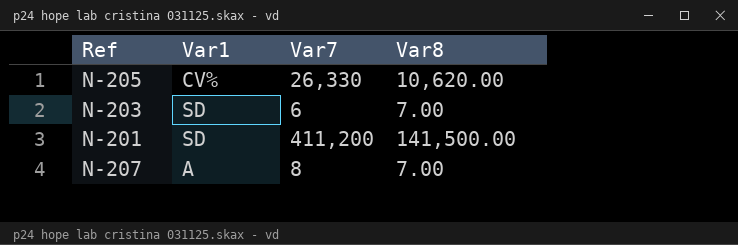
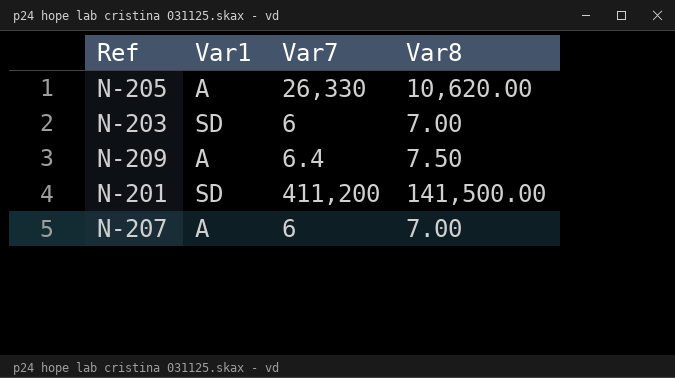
N-205 | Var1: CV% -> A
row N-209: none -> A | 6.4 | 7.50
N-207 | Var7: 8 -> 6

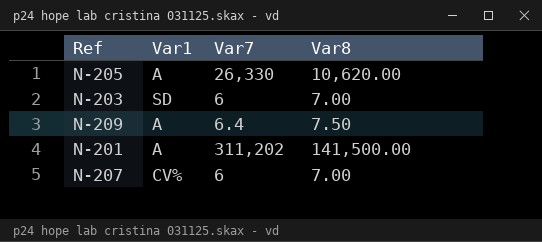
N-201 | Var1: SD -> A
N-201 | Var7: 411,200 -> 311,202
N-207 | Var1: A -> CV%

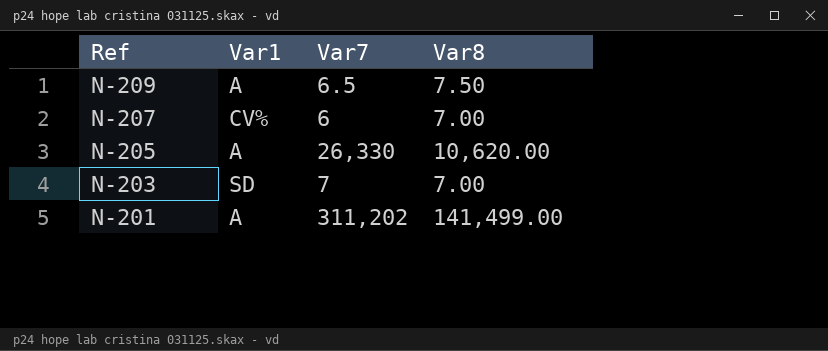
row order: none -> Ref descending
N-209 | Var7: 6.4 -> 6.5
N-203 | Var7: 6 -> 7
N-201 | Var8: 141,500.00 -> 141,499.00

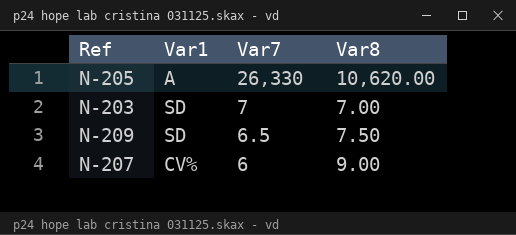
row order: Ref descending -> Var7 descending
row N-201: A | 311,202 | 141,499.00 -> none
N-209 | Var1: A -> SD
N-207 | Var8: 7.00 -> 9.00

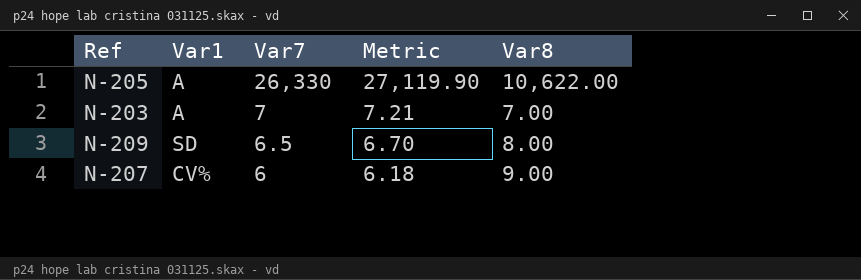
column Metric | formula: none -> [Var7] * 1.03
N-205 | Var8: 10,620.00 -> 10,622.00
N-203 | Var1: SD -> A
N-209 | Var8: 7.50 -> 8.00

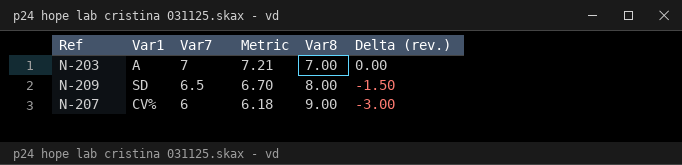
column Delta (rev.) | formula: none -> [Var7] - [Var8]
row N-205: A | 26,330 | 27,119.90 | 10,622.00 -> none

